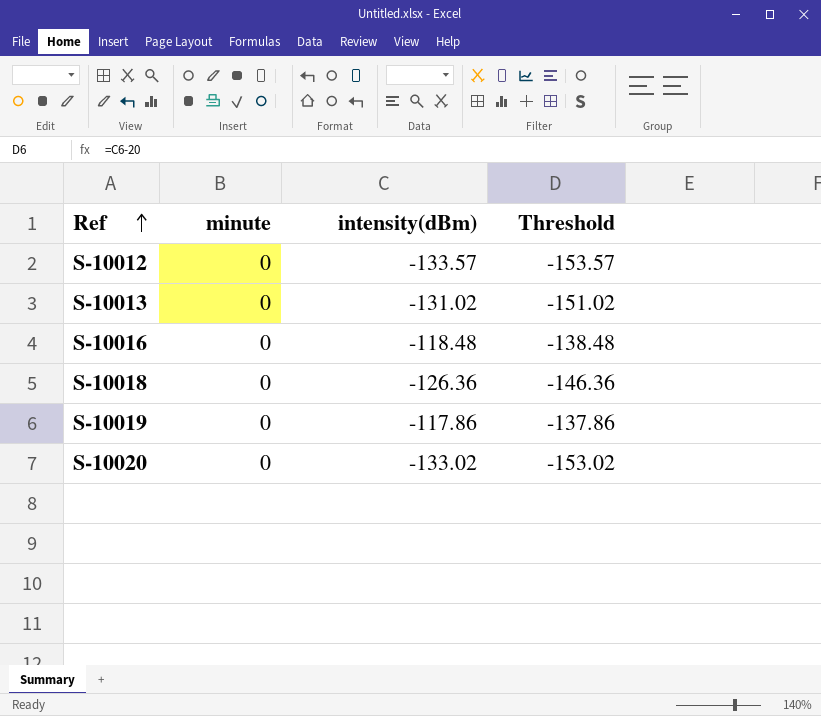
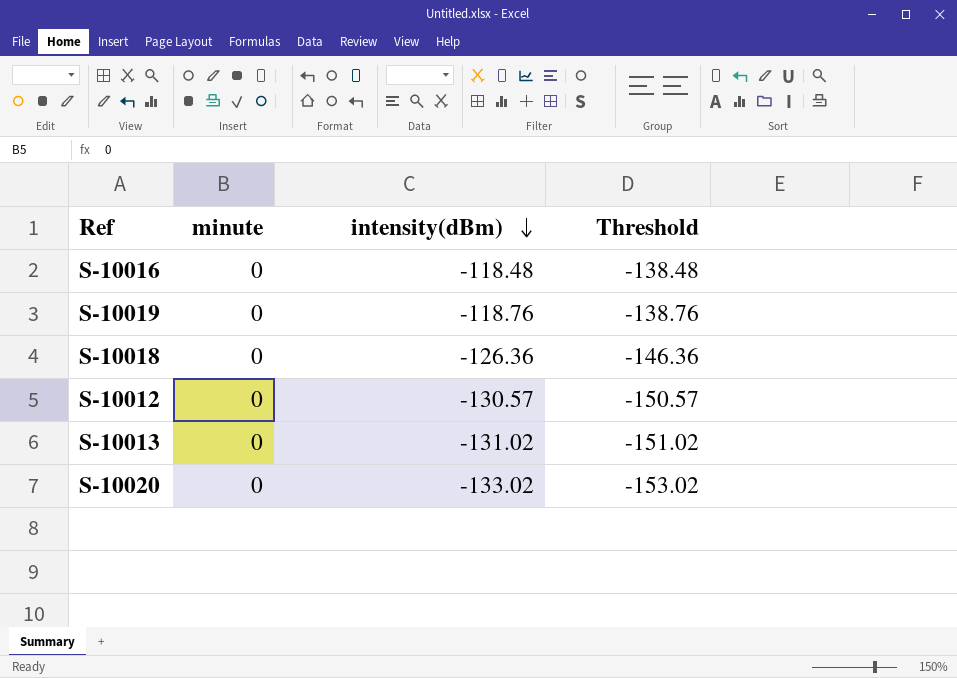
row order: Ref ascending -> intensity(dBm) descending
S-10019 | intensity(dBm): -117.86 -> -118.76
S-10019 | Threshold: -137.86 -> -138.76
S-10012 | intensity(dBm): -133.57 -> -130.57
S-10012 | Threshold: -153.57 -> -150.57

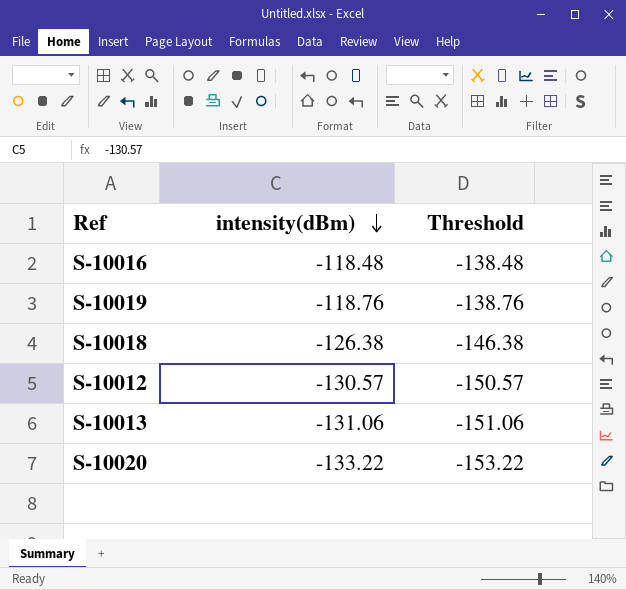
column minute | position: 2 -> none
S-10018 | intensity(dBm): -126.36 -> -126.38
S-10018 | Threshold: -146.36 -> -146.38
S-10013 | intensity(dBm): -131.02 -> -131.06
S-10013 | Threshold: -151.02 -> -151.06
S-10020 | intensity(dBm): -133.02 -> -133.22
S-10020 | Threshold: -153.02 -> -153.22

